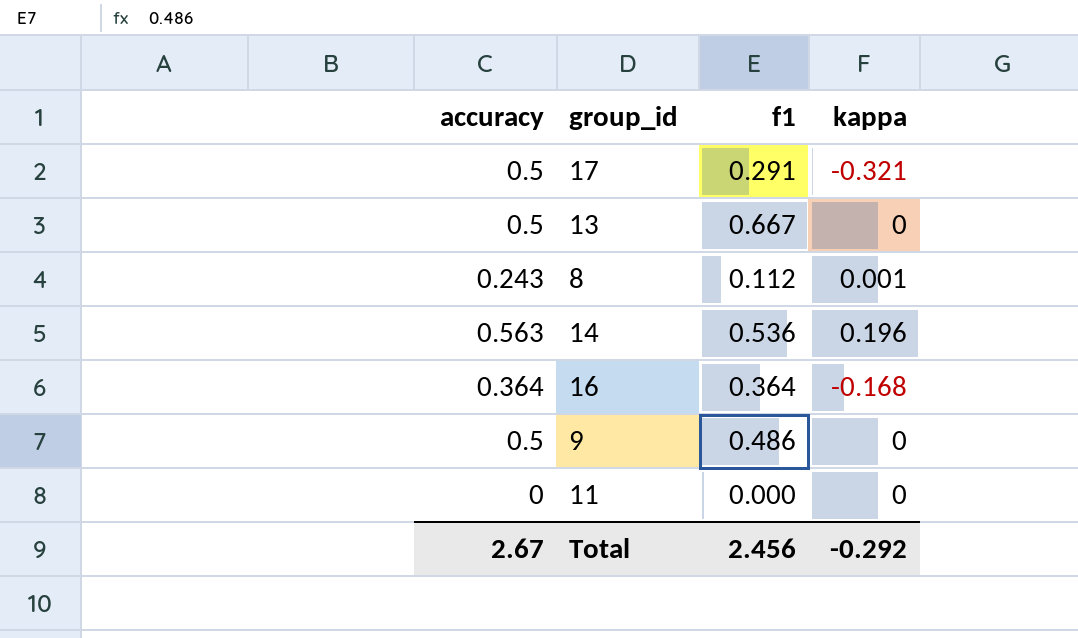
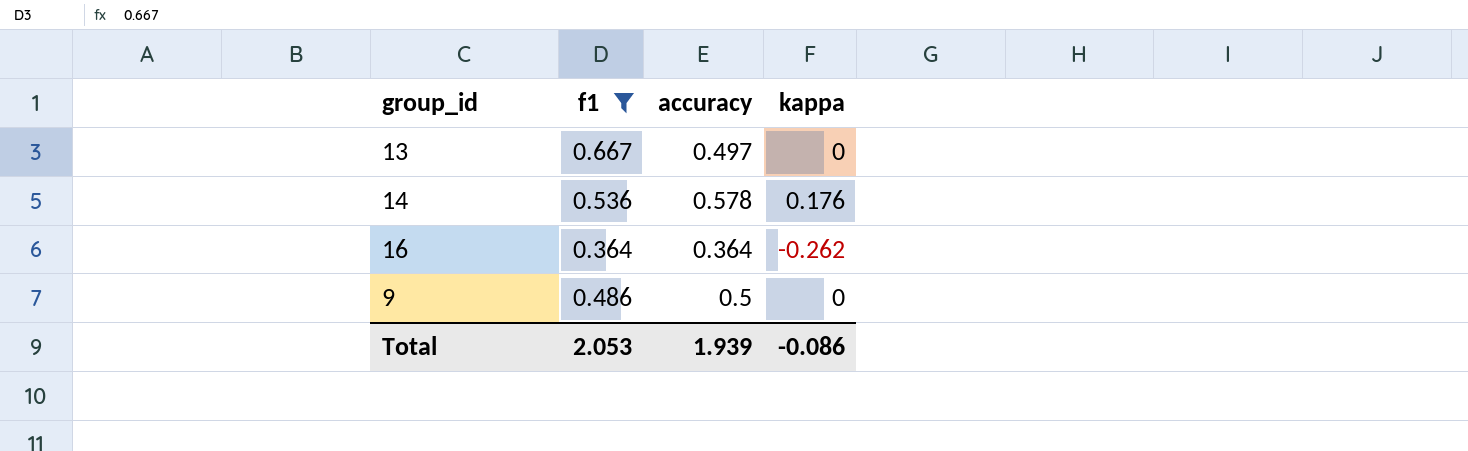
filter: none -> f1 >= 0.364
column accuracy | position: 1 -> 3
13 | accuracy: 0.5 -> 0.497
14 | accuracy: 0.563 -> 0.578
14 | kappa: 0.196 -> 0.176
16 | kappa: -0.168 -> -0.262
Total | f1: 2.456 -> 2.053
Total | accuracy: 2.67 -> 1.939
Total | kappa: -0.292 -> -0.086

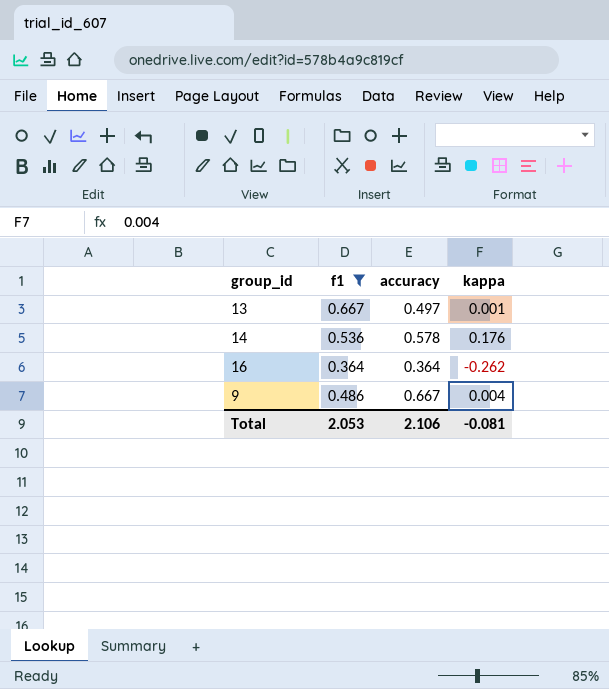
13 | kappa: 0 -> 0.001
9 | accuracy: 0.5 -> 0.667
9 | kappa: 0 -> 0.004
Total | accuracy: 1.939 -> 2.106
Total | kappa: -0.086 -> -0.081

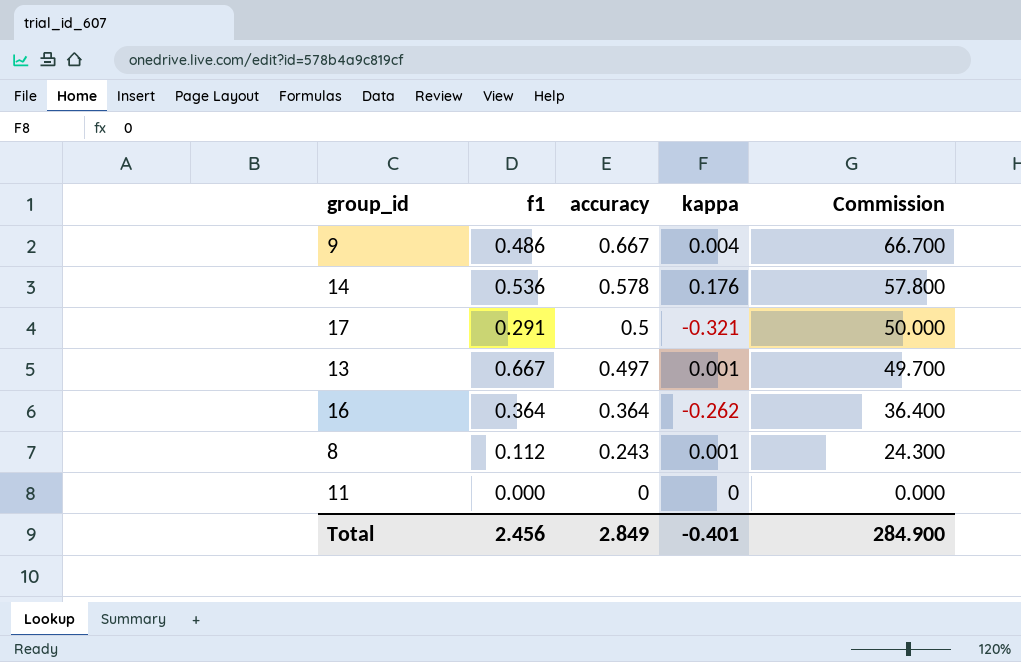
filter: f1 >= 0.364 -> none
row order: none -> accuracy descending
column Commission | formula: none -> [accuracy] * 100
Total | f1: 2.053 -> 2.456
Total | accuracy: 2.106 -> 2.849
Total | kappa: -0.081 -> -0.401

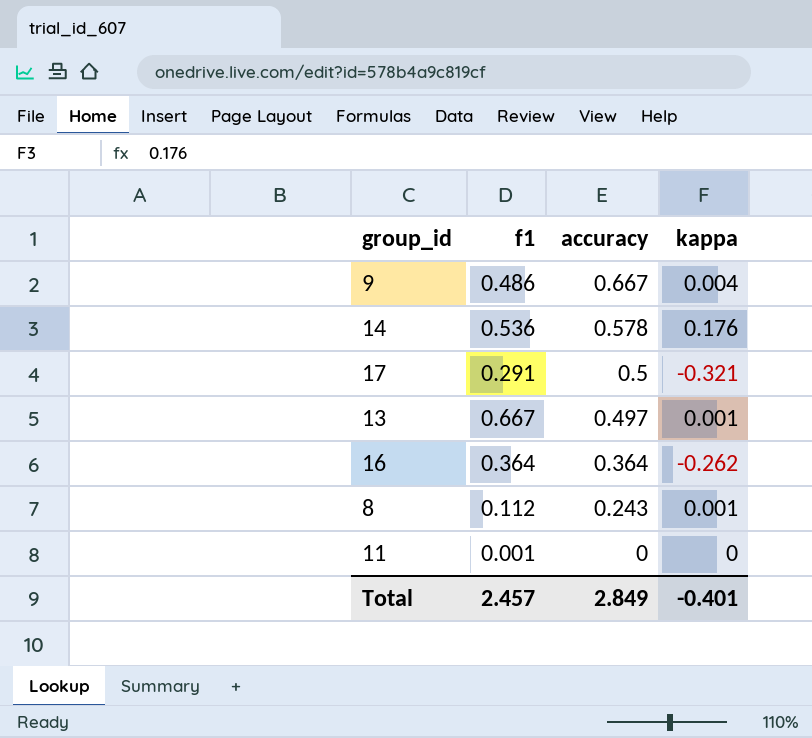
column Commission | formula: [accuracy] * 100 -> none
11 | f1: 0.000 -> 0.001
Total | f1: 2.456 -> 2.457

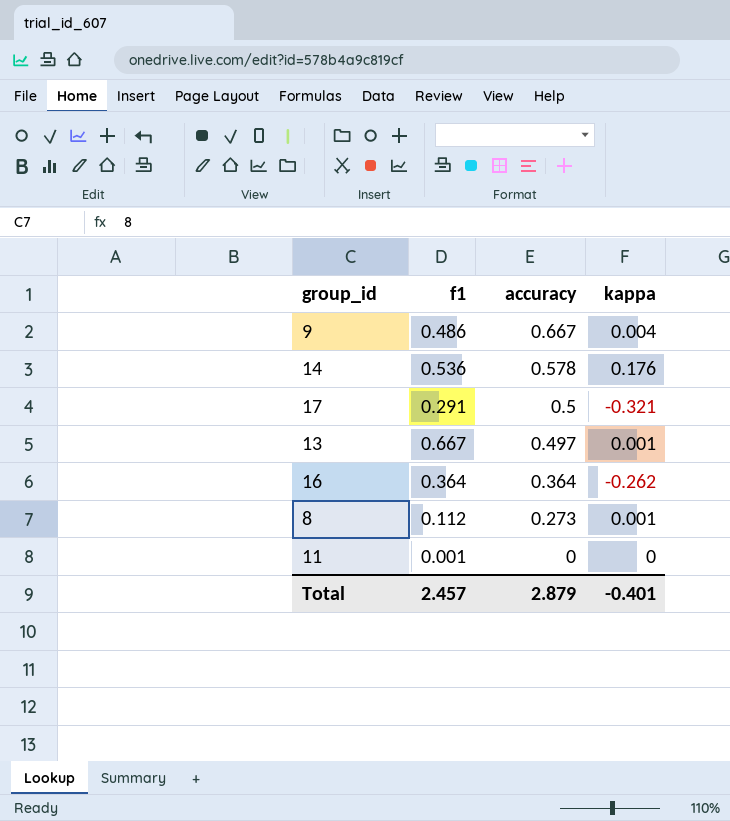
8 | accuracy: 0.243 -> 0.273
Total | accuracy: 2.849 -> 2.879

